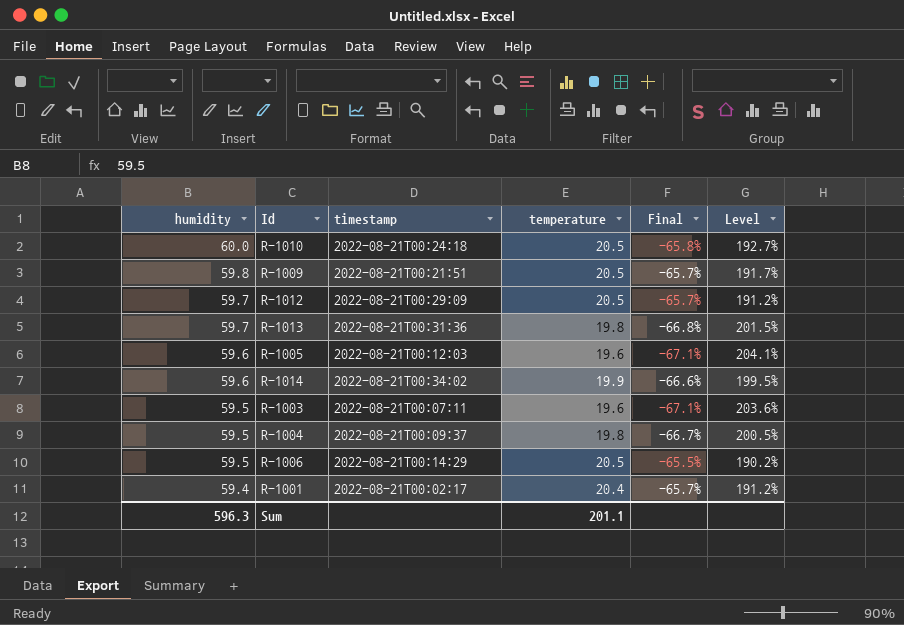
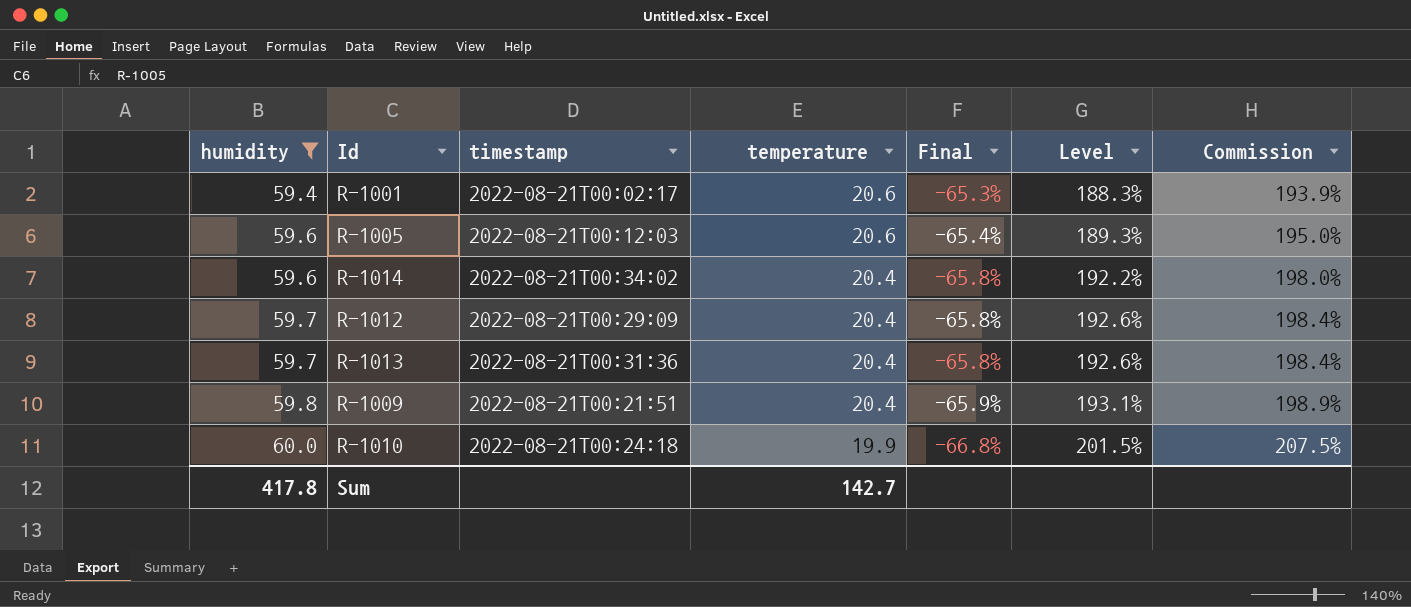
filter: none -> humidity != 59.5
row order: humidity descending -> humidity ascending
column Commission | formula: none -> [Level] * 1.03
R-1001 | temperature: 20.4 -> 20.6
R-1001 | Final: -65.7% -> -65.3%
R-1001 | Level: 191.2% -> 188.3%
R-1005 | temperature: 19.6 -> 20.6
R-1005 | Final: -67.1% -> -65.4%
R-1005 | Level: 204.1% -> 189.3%
R-1014 | temperature: 19.9 -> 20.4
R-1014 | Final: -66.6% -> -65.8%
R-1014 | Level: 199.5% -> 192.2%
R-1012 | temperature: 20.5 -> 20.4
R-1012 | Final: -65.7% -> -65.8%
R-1012 | Level: 191.2% -> 192.6%
R-1013 | temperature: 19.8 -> 20.4
R-1013 | Final: -66.8% -> -65.8%
R-1013 | Level: 201.5% -> 192.6%
R-1009 | temperature: 20.5 -> 20.4
R-1009 | Final: -65.7% -> -65.9%
R-1009 | Level: 191.7% -> 193.1%
R-1010 | temperature: 20.5 -> 19.9
R-1010 | Final: -65.8% -> -66.8%
R-1010 | Level: 192.7% -> 201.5%
Sum | humidity: 596.3 -> 417.8
Sum | temperature: 201.1 -> 142.7

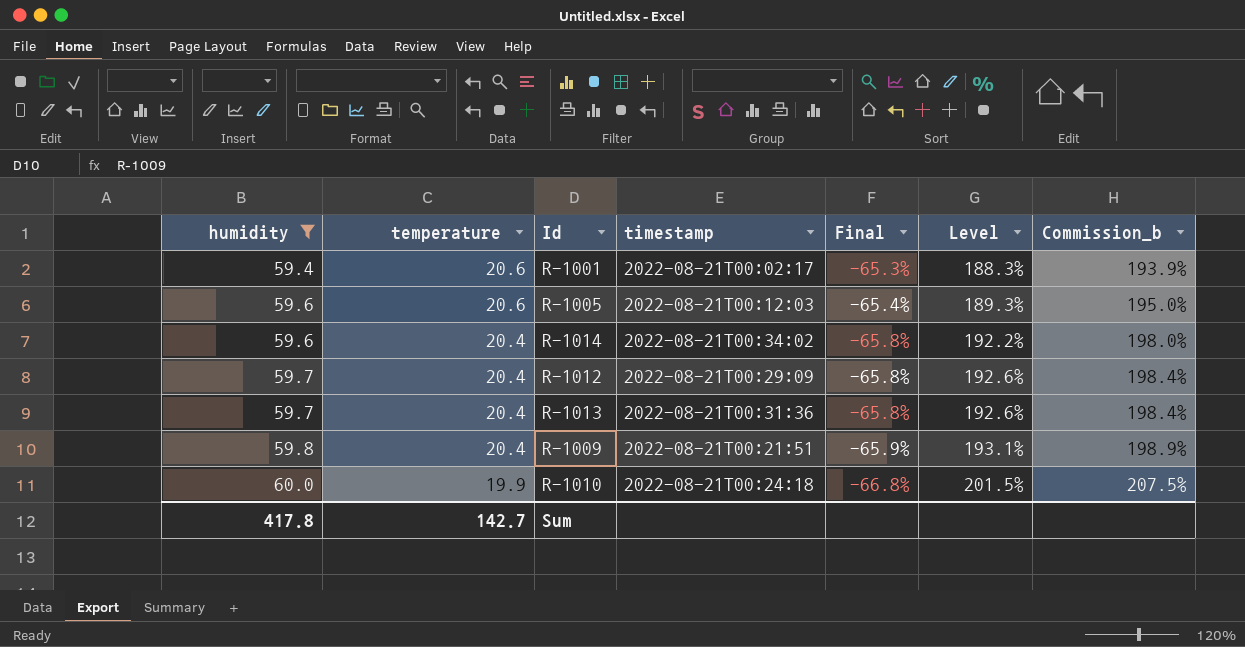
column temperature | position: 4 -> 2
column name: Commission -> Commission_b

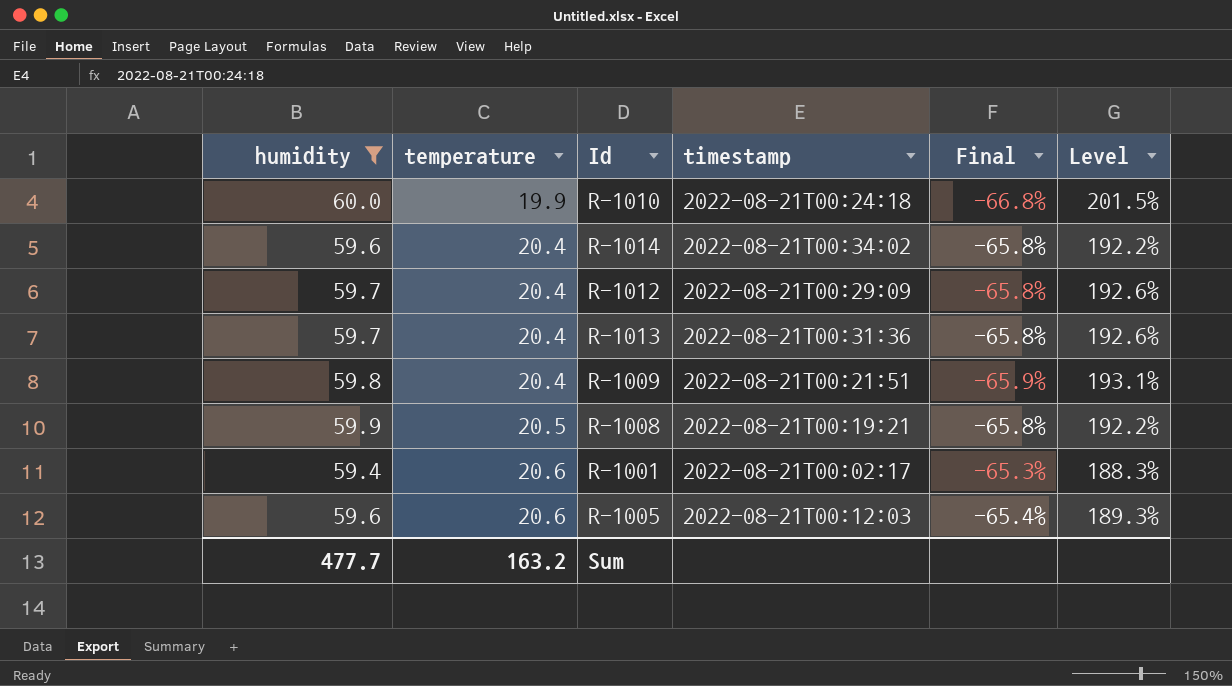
row order: humidity ascending -> temperature ascending
column Commission_b | formula: [Level] * 1.03 -> none
row R-1008: none -> 59.9 | 20.5 | 2022-08-21T00:19:21 | -65.8% | 192.2%
Sum | humidity: 417.8 -> 477.7
Sum | temperature: 142.7 -> 163.2

